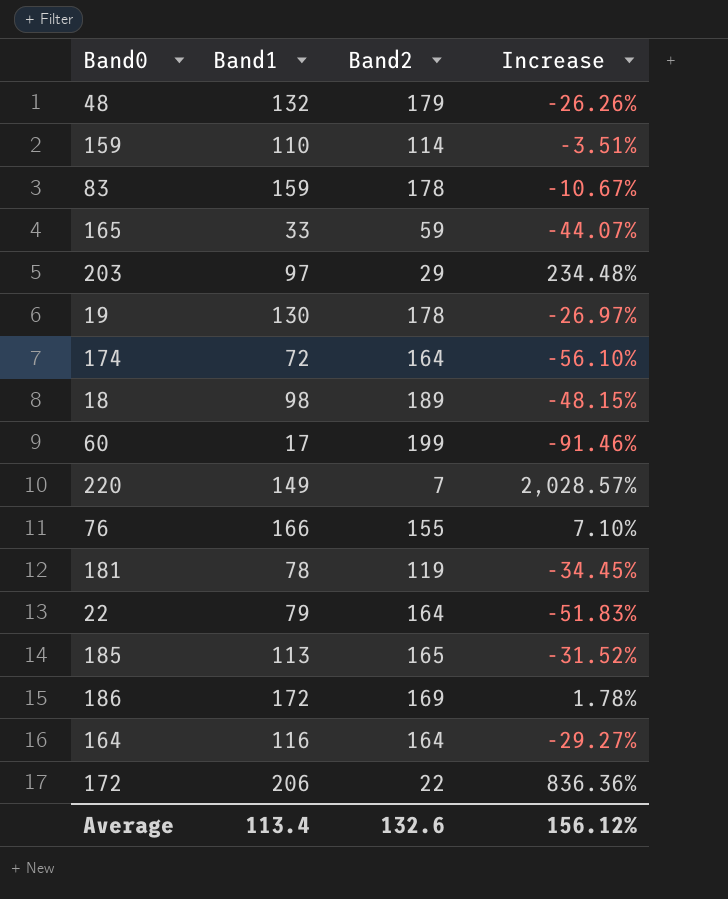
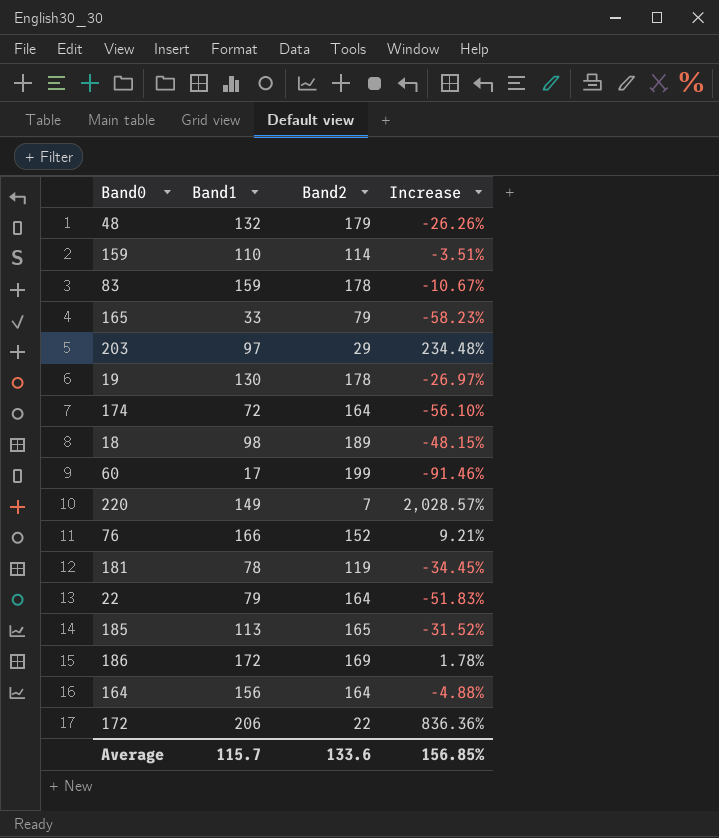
165 | Band2: 59 -> 79
165 | Increase: -44.07% -> -58.23%
76 | Band2: 155 -> 152
76 | Increase: 7.10% -> 9.21%
164 | Band1: 116 -> 156
164 | Increase: -29.27% -> -4.88%
Average | Band1: 113.4 -> 115.7
Average | Band2: 132.6 -> 133.6
Average | Increase: 156.12% -> 156.85%

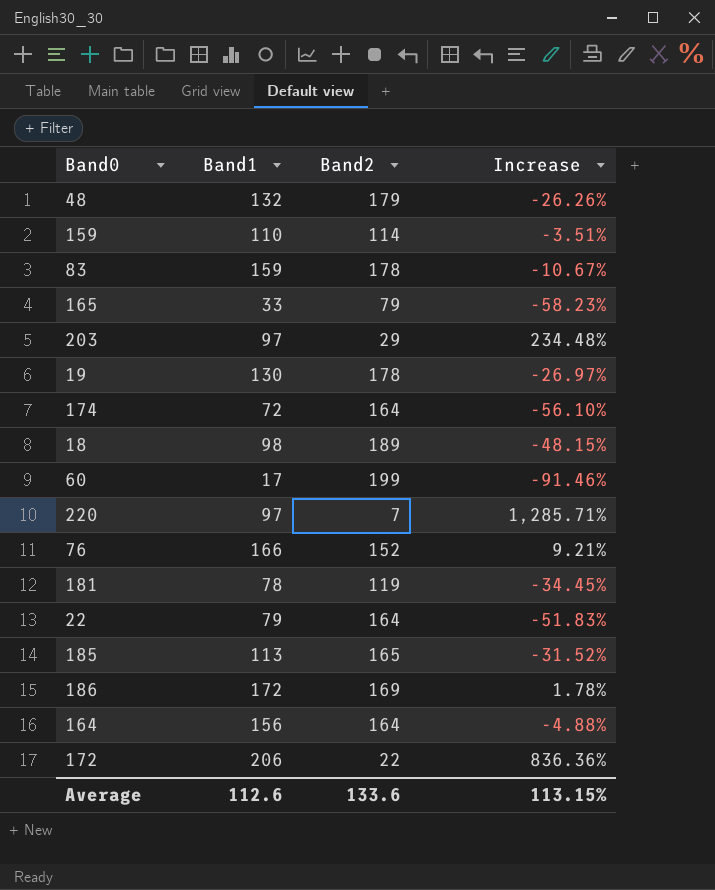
220 | Band1: 149 -> 97
220 | Increase: 2,028.57% -> 1,285.71%
Average | Band1: 115.7 -> 112.6
Average | Increase: 156.85% -> 113.15%

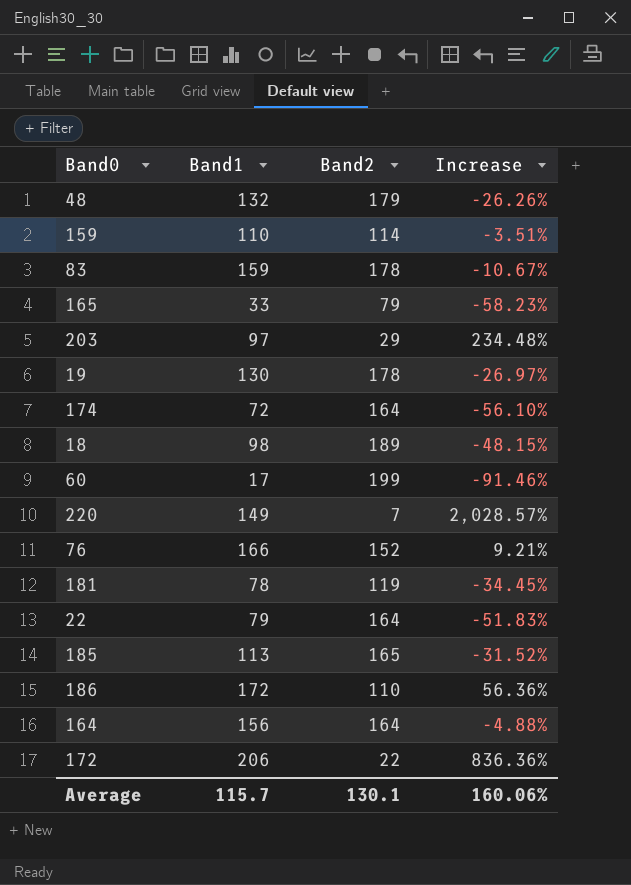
220 | Band1: 97 -> 149
220 | Increase: 1,285.71% -> 2,028.57%
186 | Band2: 169 -> 110
186 | Increase: 1.78% -> 56.36%
Average | Band1: 112.6 -> 115.7
Average | Band2: 133.6 -> 130.1
Average | Increase: 113.15% -> 160.06%

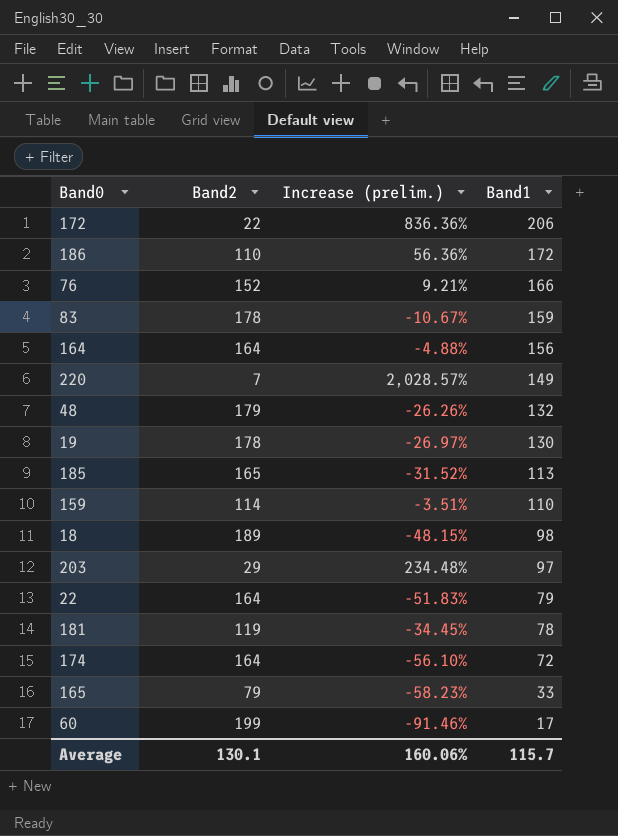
row order: none -> Band1 descending
column name: Increase -> Increase (prelim.)
column Band1 | position: 2 -> 4

